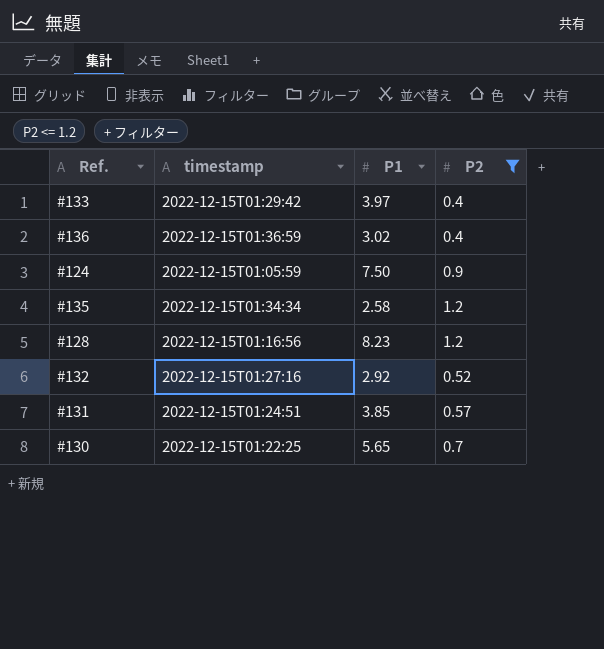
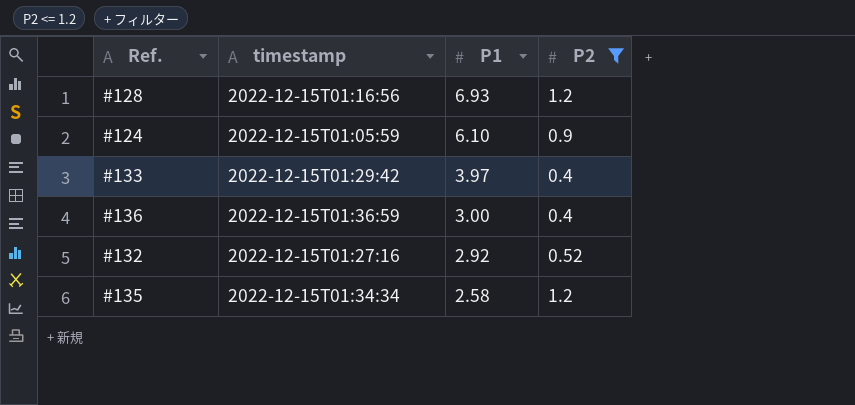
row order: none -> P1 descending
row #131: 2022-12-15T01:24:51 | 3.85 | 0.57 -> none
row #130: 2022-12-15T01:22:25 | 5.65 | 0.7 -> none
#128 | P1: 8.23 -> 6.93
#124 | P1: 7.50 -> 6.10
#136 | P1: 3.02 -> 3.00

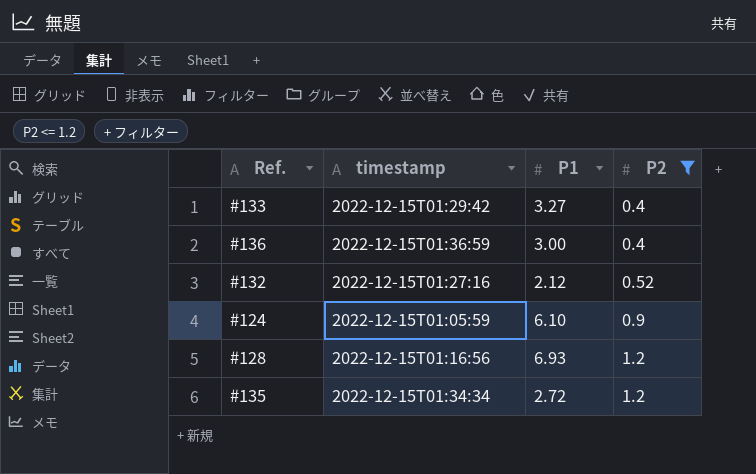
row order: P1 descending -> P2 ascending
#133 | P1: 3.97 -> 3.27
#132 | P1: 2.92 -> 2.12
#135 | P1: 2.58 -> 2.72

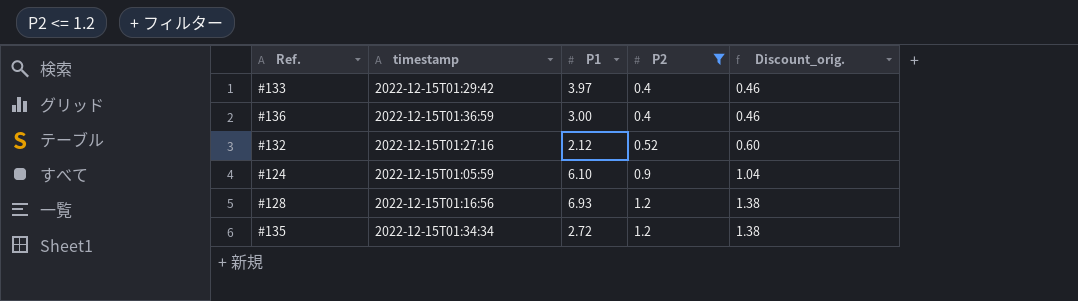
column Discount_orig. | formula: none -> [P2] * 1.15
#133 | P1: 3.27 -> 3.97

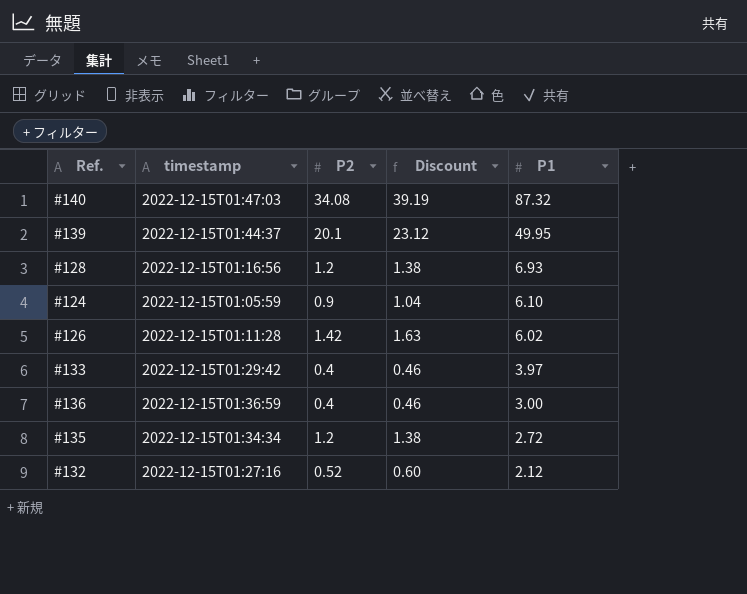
filter: P2 <= 1.2 -> none
row order: P2 ascending -> P1 descending
column name: Discount_orig. -> Discount
column P1 | position: 3 -> 5

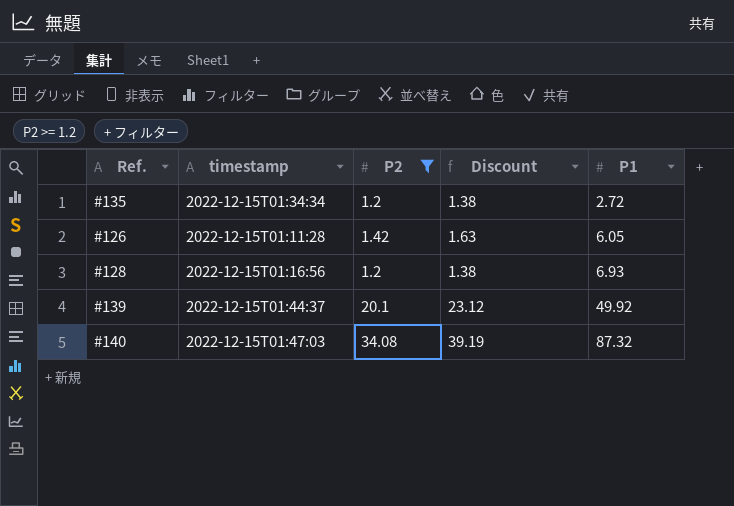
filter: none -> P2 >= 1.2
row order: P1 descending -> P1 ascending
#126 | P1: 6.02 -> 6.05
#139 | P1: 49.95 -> 49.92

